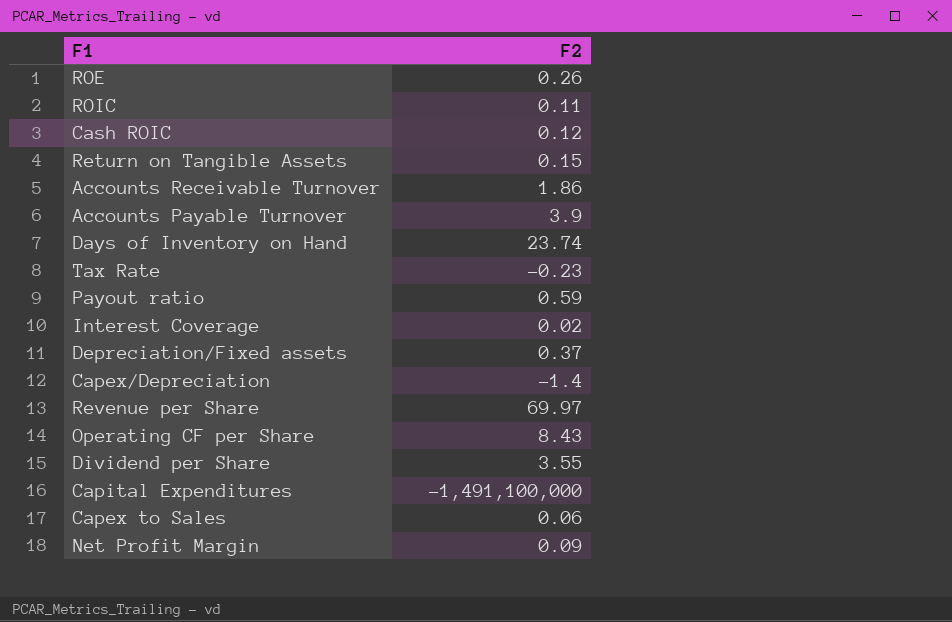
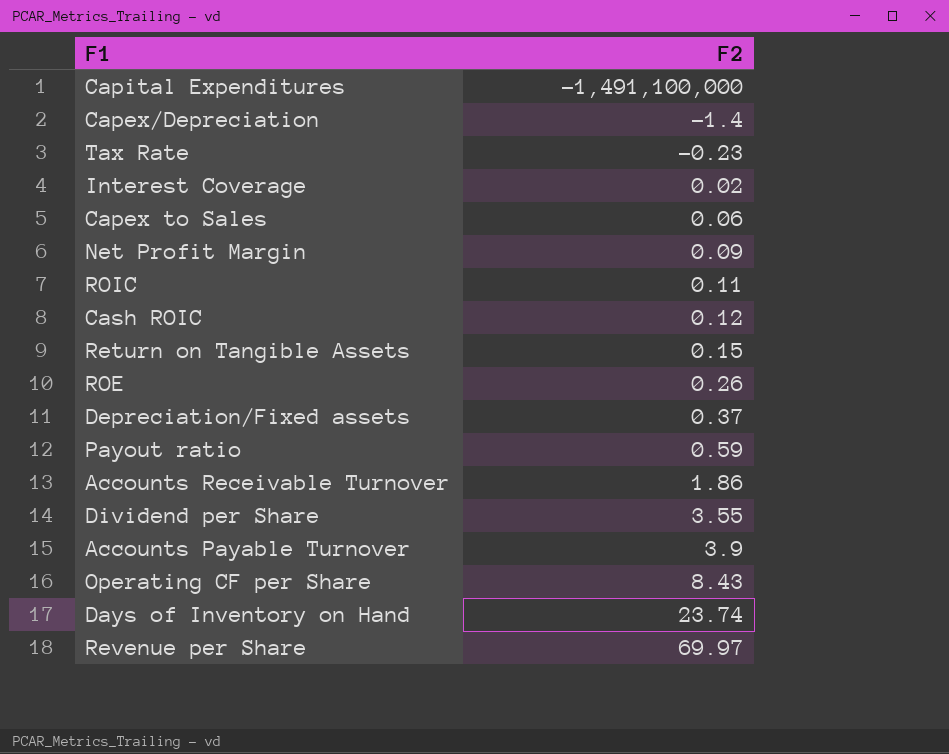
row order: none -> F2 ascending

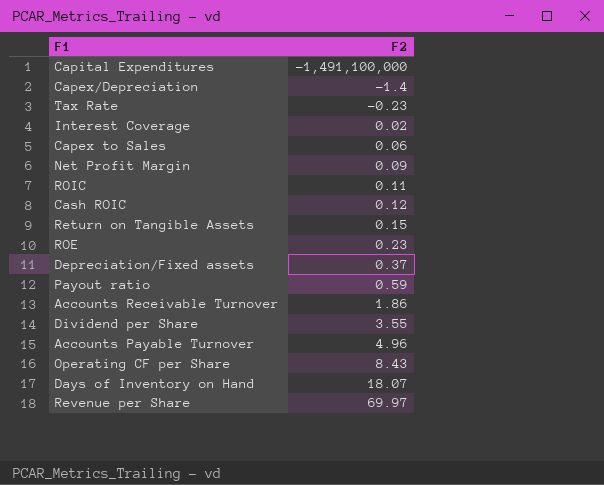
ROE | F2: 0.26 -> 0.23
Accounts Payable Turnover | F2: 3.9 -> 4.96
Days of Inventory on Hand | F2: 23.74 -> 18.07

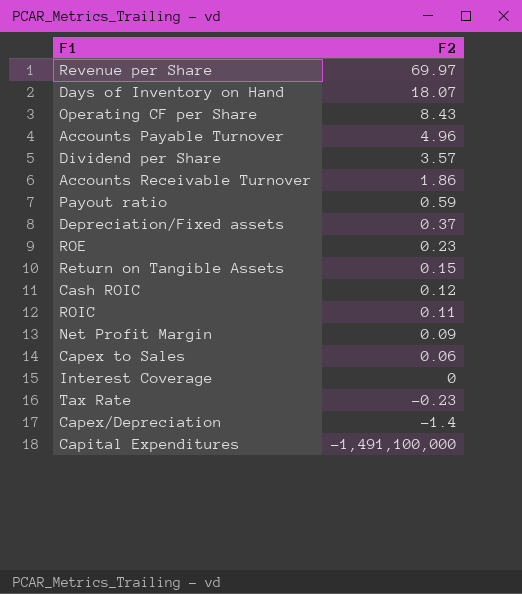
row order: F2 ascending -> F2 descending
Dividend per Share | F2: 3.55 -> 3.57
Interest Coverage | F2: 0.02 -> 0

